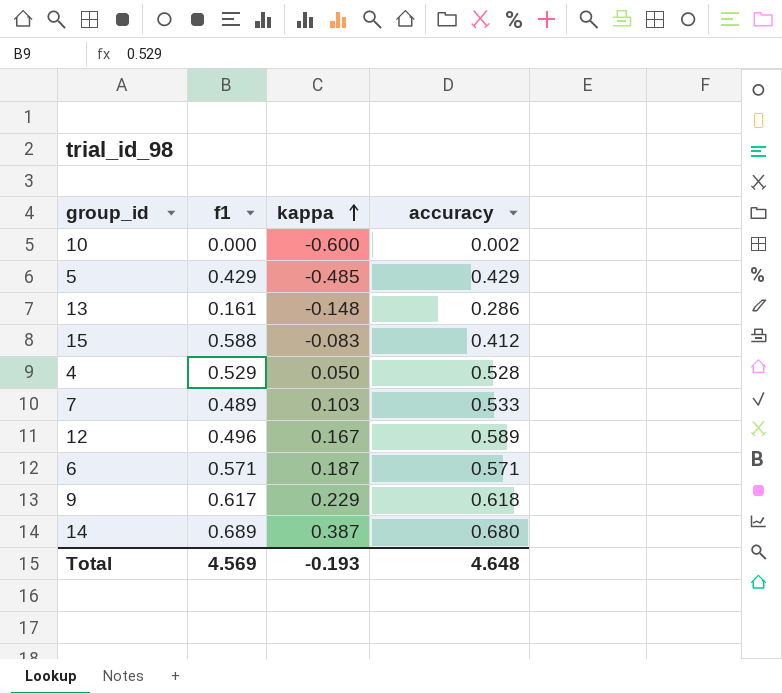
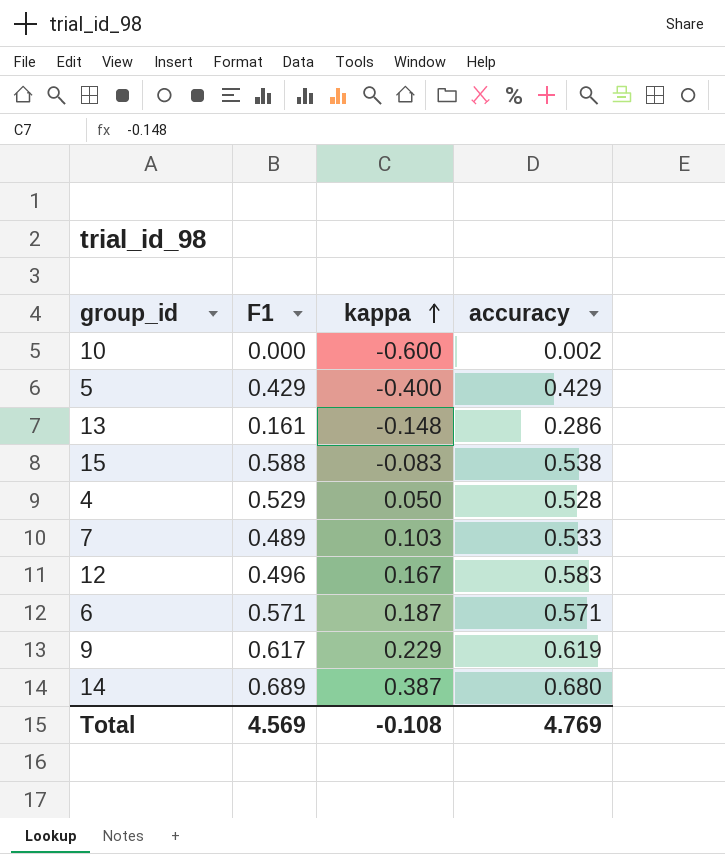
column name: f1 -> F1
5 | kappa: -0.485 -> -0.400
15 | accuracy: 0.412 -> 0.538
12 | accuracy: 0.589 -> 0.583
9 | accuracy: 0.618 -> 0.619
Total | kappa: -0.193 -> -0.108
Total | accuracy: 4.648 -> 4.769

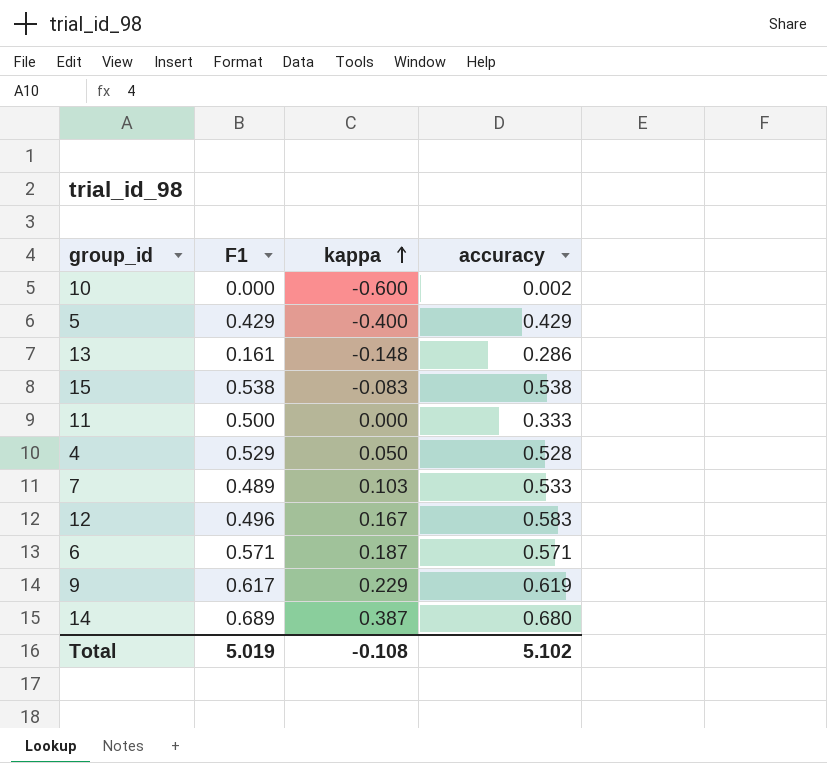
15 | F1: 0.588 -> 0.538
row 11: none -> 0.500 | 0.000 | 0.333
Total | F1: 4.569 -> 5.019
Total | accuracy: 4.769 -> 5.102

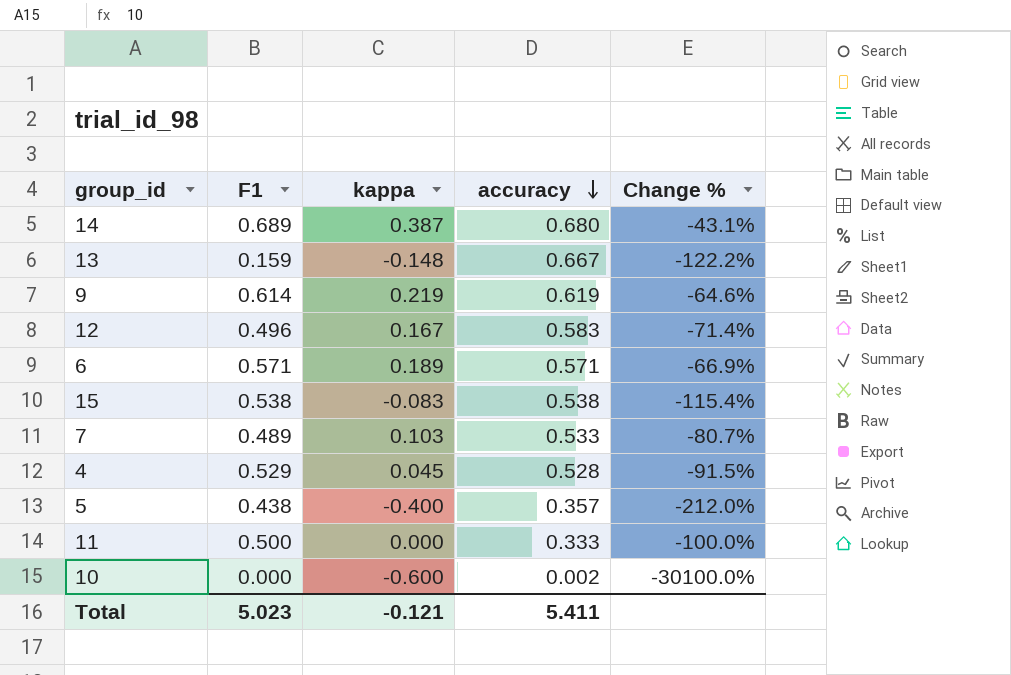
row order: kappa ascending -> accuracy descending
column Change % | formula: none -> ([kappa] - [accuracy]) / [accuracy]
13 | F1: 0.161 -> 0.159
13 | accuracy: 0.286 -> 0.667
9 | F1: 0.617 -> 0.614
9 | kappa: 0.229 -> 0.219
6 | kappa: 0.187 -> 0.189
4 | kappa: 0.050 -> 0.045
5 | F1: 0.429 -> 0.438
5 | accuracy: 0.429 -> 0.357
Total | F1: 5.019 -> 5.023
Total | kappa: -0.108 -> -0.121
Total | accuracy: 5.102 -> 5.411

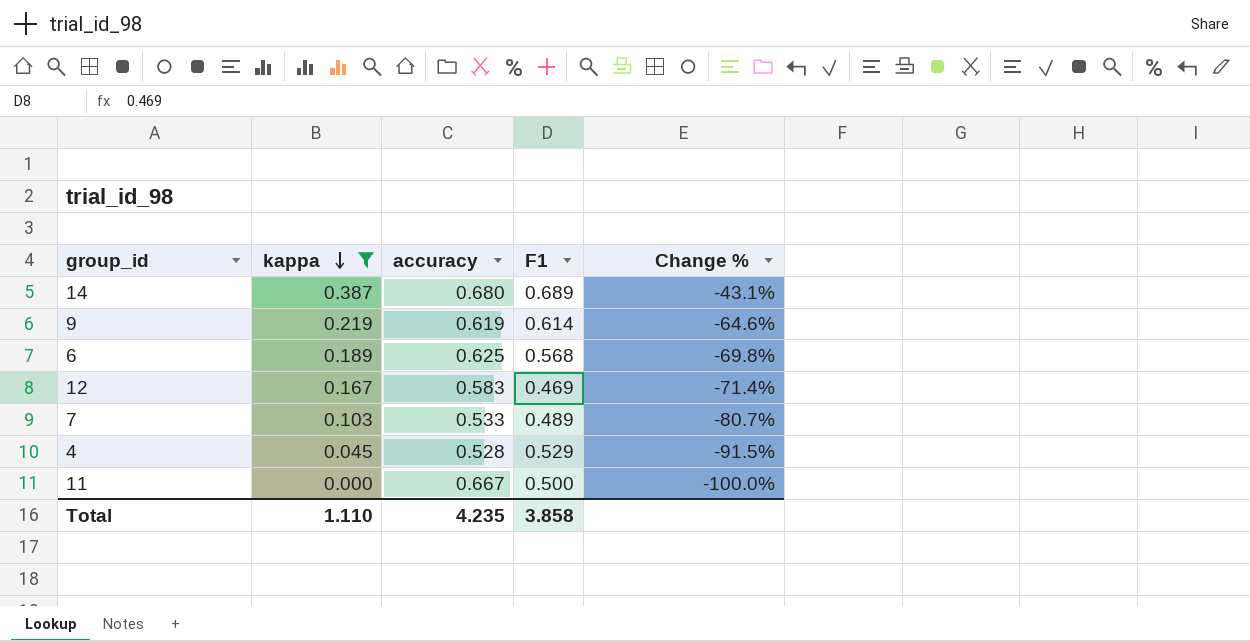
filter: none -> kappa >= 0.000
row order: accuracy descending -> kappa descending
column F1 | position: 2 -> 4
6 | accuracy: 0.571 -> 0.625
6 | F1: 0.571 -> 0.568
6 | Change %: -66.9% -> -69.8%
12 | F1: 0.496 -> 0.469
11 | accuracy: 0.333 -> 0.667
Total | kappa: -0.121 -> 1.110
Total | accuracy: 5.411 -> 4.235
Total | F1: 5.023 -> 3.858

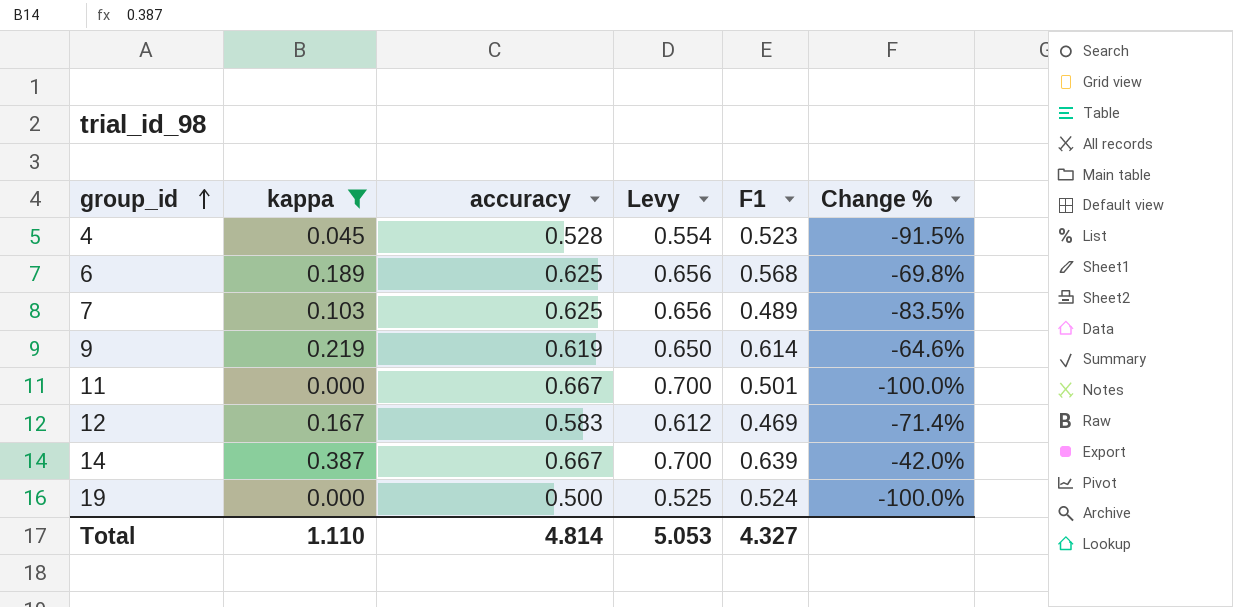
row order: kappa descending -> group_id ascending
column Levy | formula: none -> [accuracy] * 1.05
4 | F1: 0.529 -> 0.523
7 | accuracy: 0.533 -> 0.625
7 | Change %: -80.7% -> -83.5%
11 | F1: 0.500 -> 0.501
14 | accuracy: 0.680 -> 0.667
14 | F1: 0.689 -> 0.639
14 | Change %: -43.1% -> -42.0%
row 19: none -> 0.000 | 0.500 | 0.525 | 0.524 | -100.0%
Total | accuracy: 4.235 -> 4.814
Total | F1: 3.858 -> 4.327

